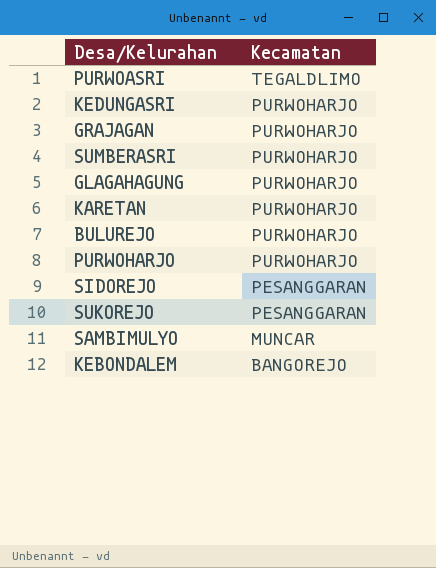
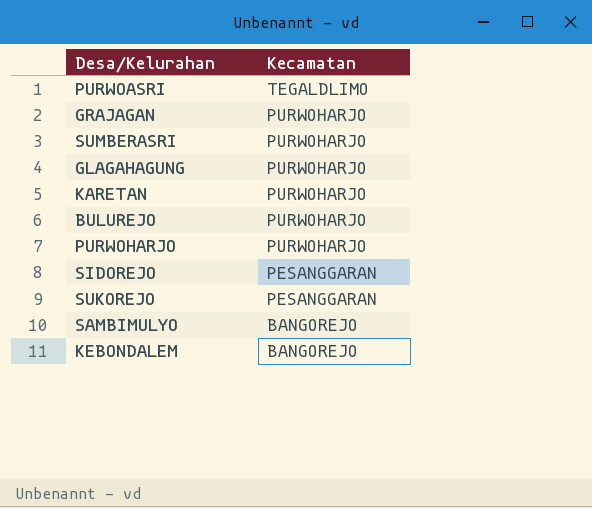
row KEDUNGASRI: PURWOHARJO -> none
SAMBIMULYO | Kecamatan: MUNCAR -> BANGOREJO

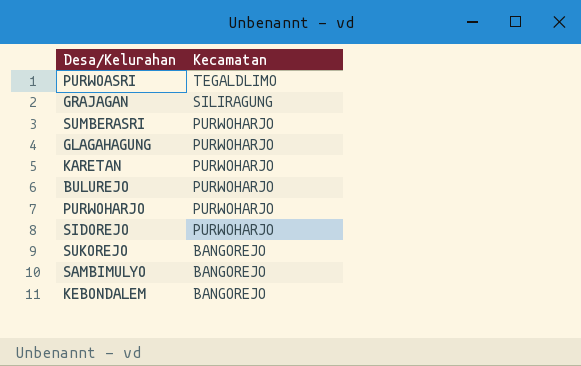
GRAJAGAN | Kecamatan: PURWOHARJO -> SILIRAGUNG
SIDOREJO | Kecamatan: PESANGGARAN -> PURWOHARJO
SUKOREJO | Kecamatan: PESANGGARAN -> BANGOREJO

